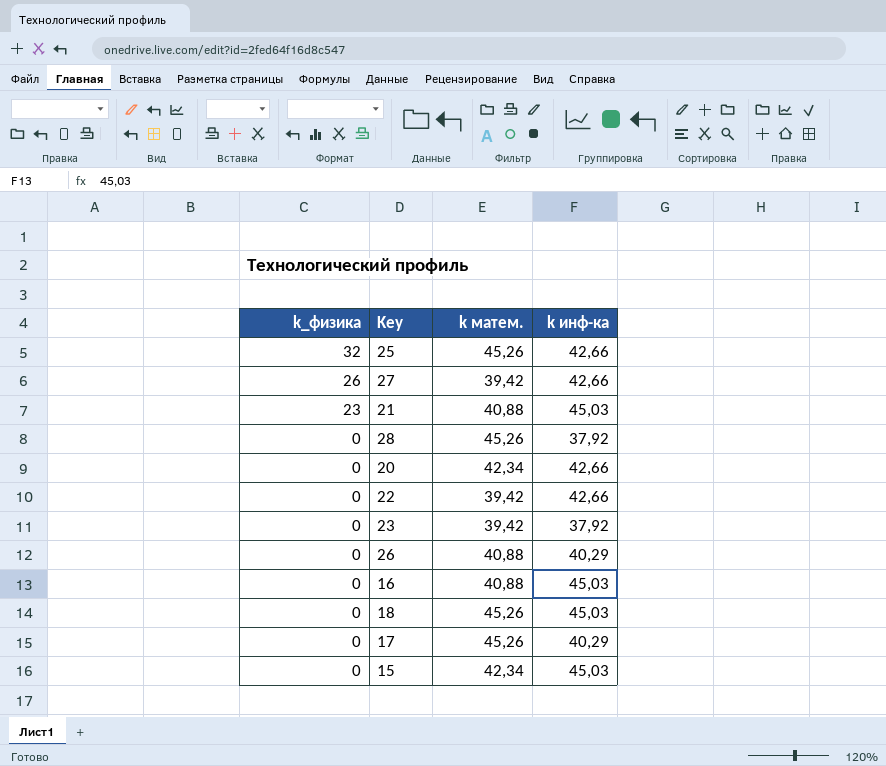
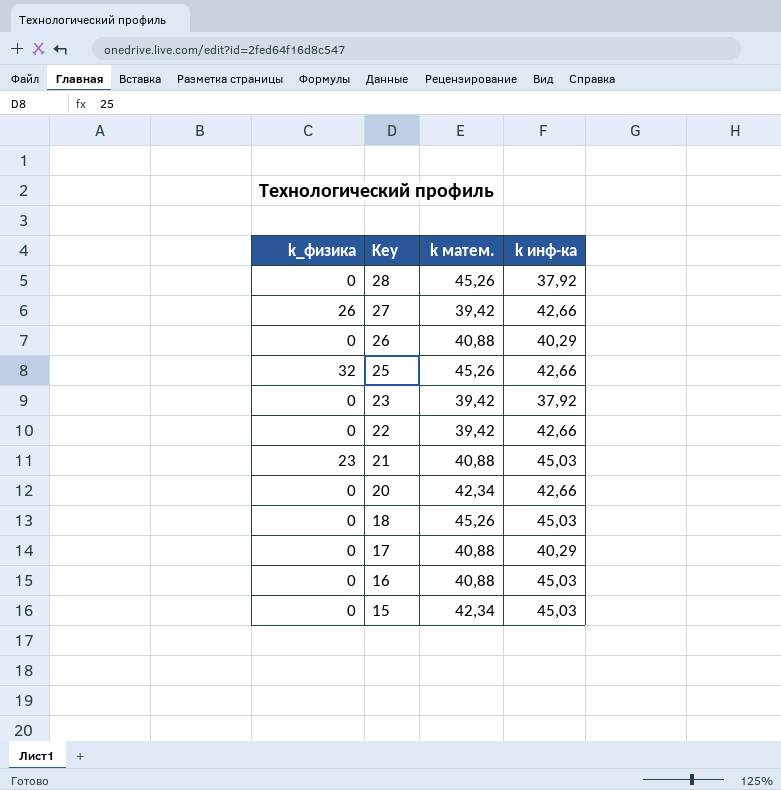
row order: k_физика descending -> Key descending
17 | k матем.: 45,26 -> 40,88

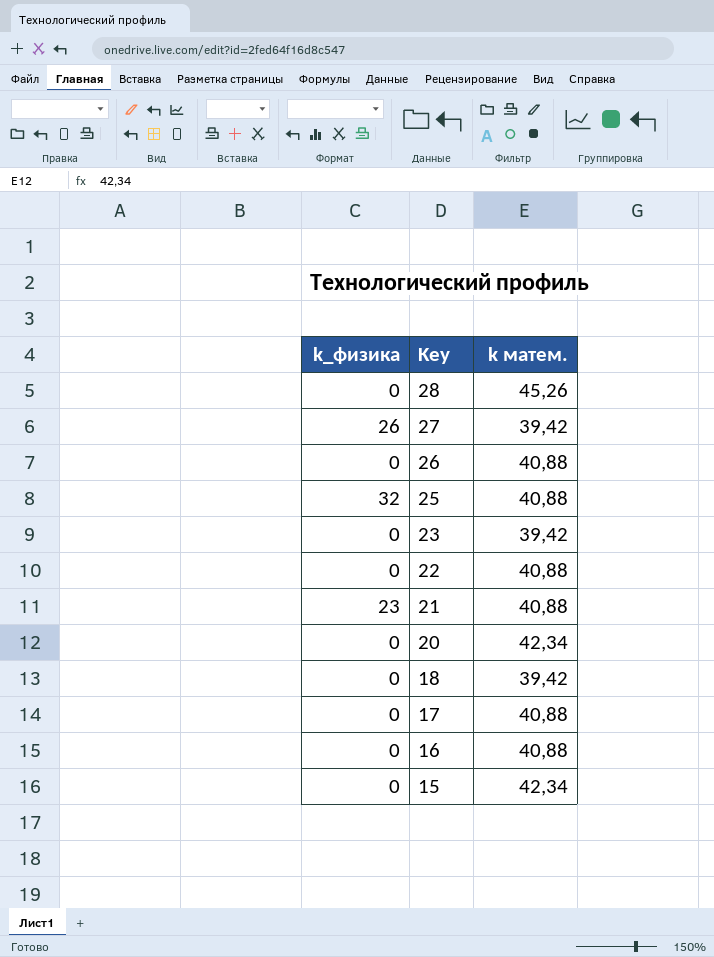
column k инф-ка | position: 4 -> none
25 | k матем.: 45,26 -> 40,88
22 | k матем.: 39,42 -> 40,88
18 | k матем.: 45,26 -> 39,42

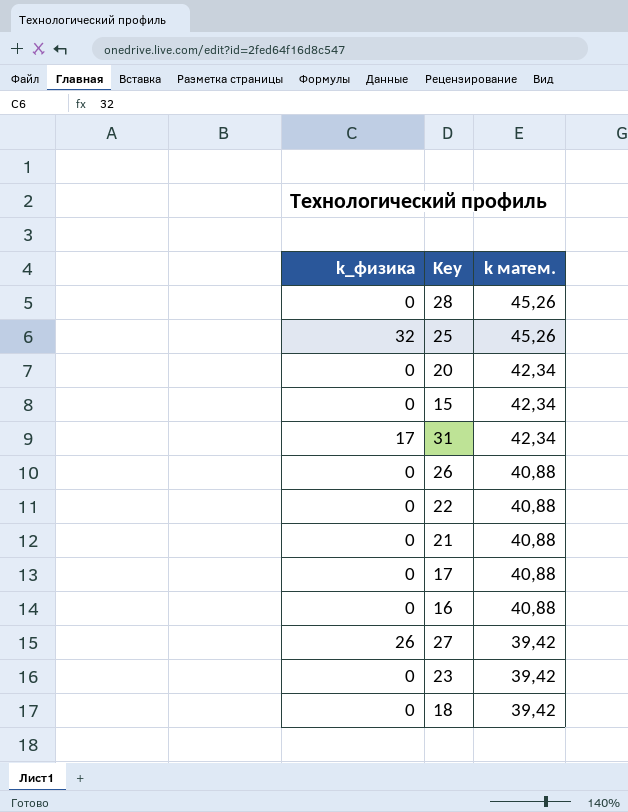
row order: Key descending -> k матем. descending
25 | k матем.: 40,88 -> 45,26
row 31: none -> 17 | 42,34
21 | k_физика: 23 -> 0

